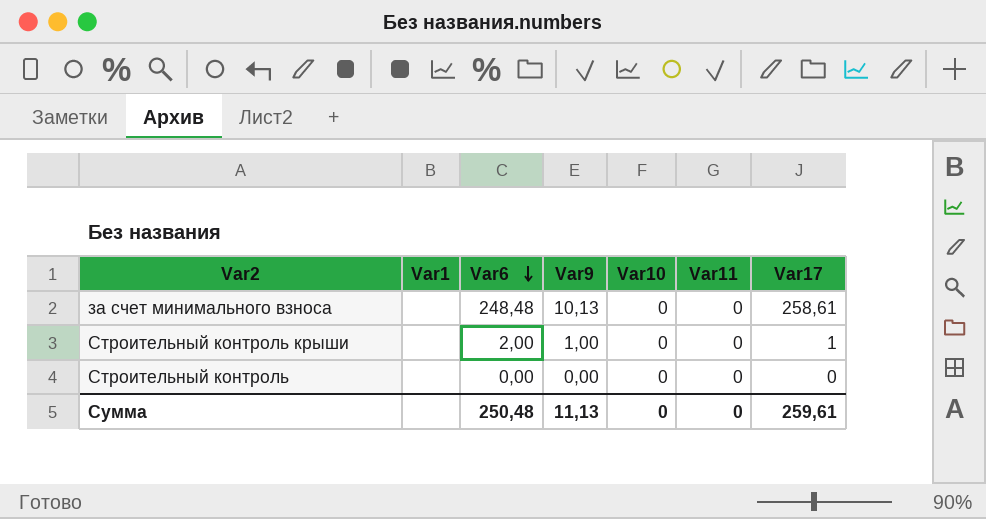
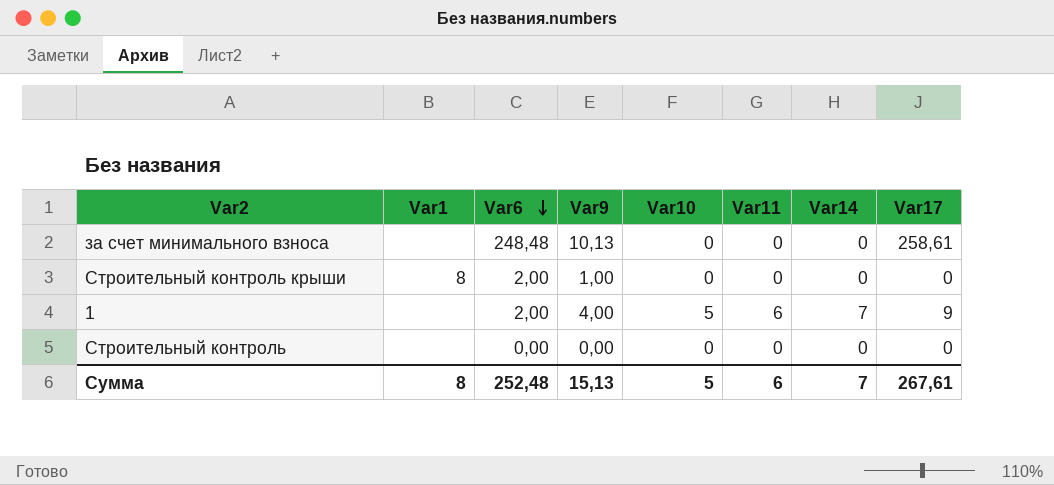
column Var14 | position: none -> 7
Строительный контроль крыши | Var1: none -> 8
Строительный контроль крыши | Var17: 1 -> 0
row 1: none -> none | 2,00 | 4,00 | 5 | 6 | 7 | 9
Сумма | Var1: none -> 8
Сумма | Var6: 250,48 -> 252,48
Сумма | Var9: 11,13 -> 15,13
Сумма | Var10: 0 -> 5
Сумма | Var11: 0 -> 6
Сумма | Var17: 259,61 -> 267,61

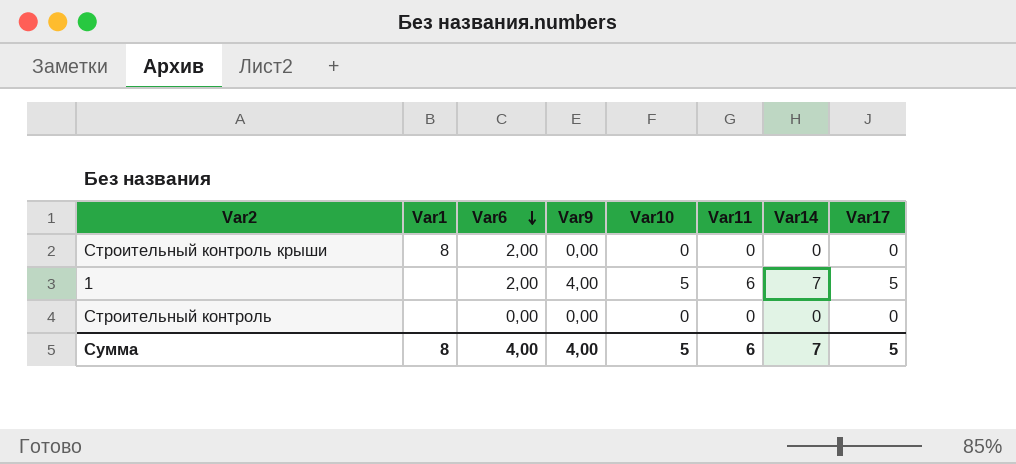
row за счет минимального взноса: none | 248,48 | 10,13 | 0 | 0 | 0 | 258,61 -> none
Строительный контроль крыши | Var9: 1,00 -> 0,00
1 | Var17: 9 -> 5
Сумма | Var6: 252,48 -> 4,00
Сумма | Var9: 15,13 -> 4,00
Сумма | Var17: 267,61 -> 5

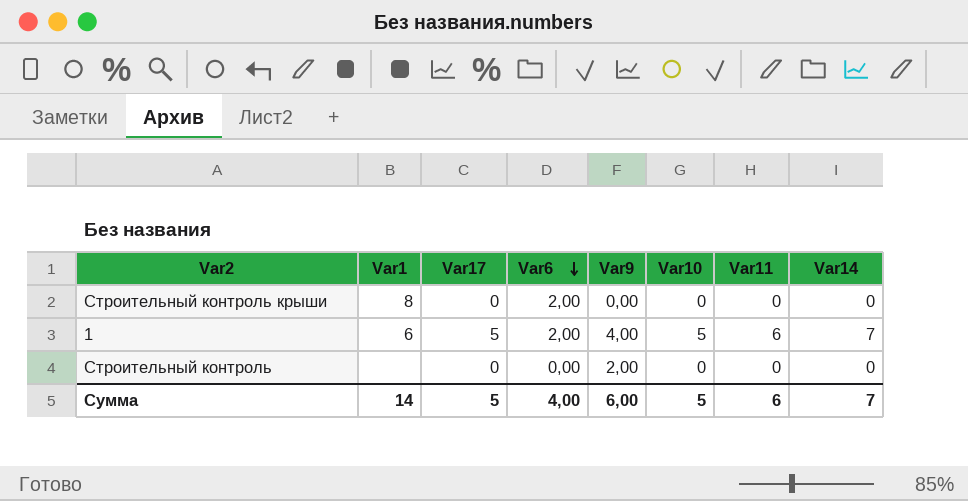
column Var17 | position: 8 -> 3
1 | Var1: none -> 6
Строительный контроль | Var9: 0,00 -> 2,00
Сумма | Var1: 8 -> 14
Сумма | Var9: 4,00 -> 6,00

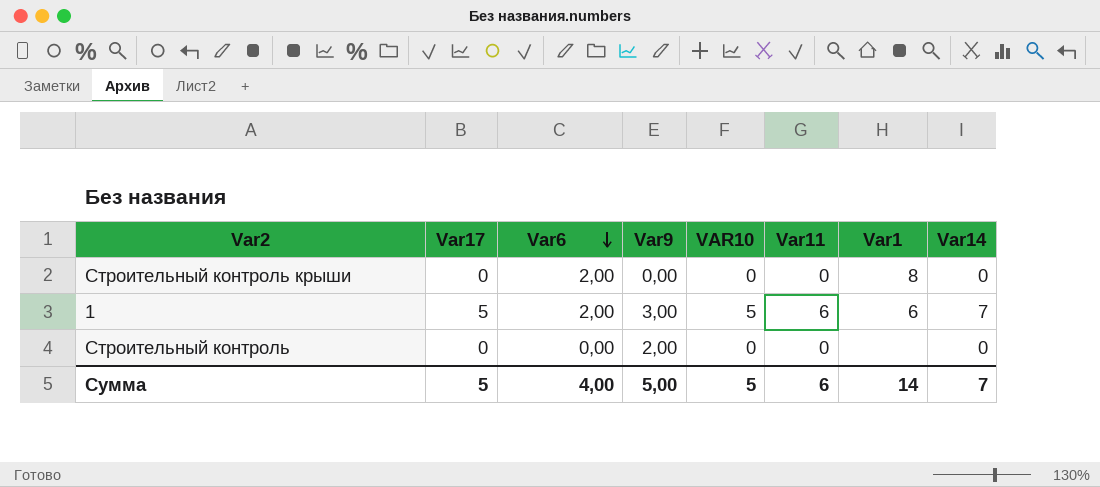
column name: Var10 -> VAR10
column Var1 | position: 2 -> 7
1 | Var9: 4,00 -> 3,00
Сумма | Var9: 6,00 -> 5,00

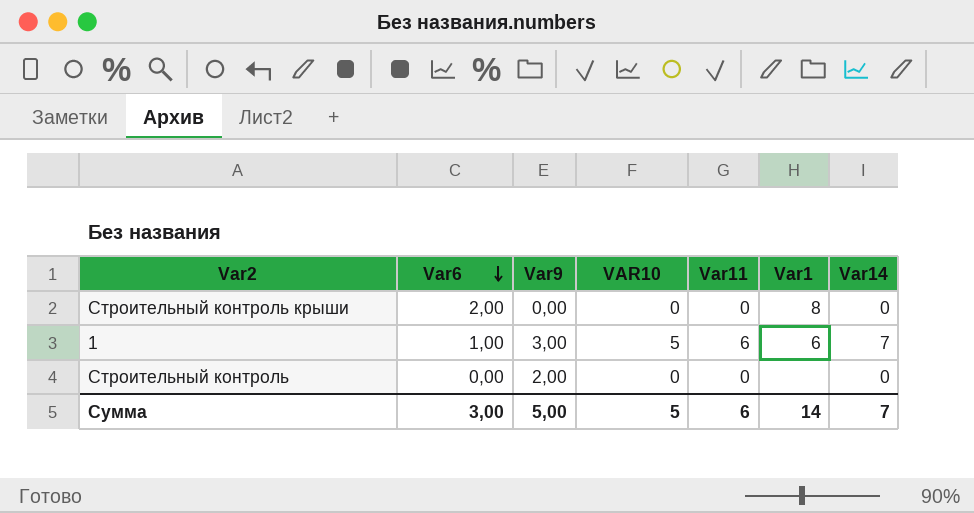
column Var17 | position: 2 -> none
1 | Var6: 2,00 -> 1,00
Сумма | Var6: 4,00 -> 3,00

